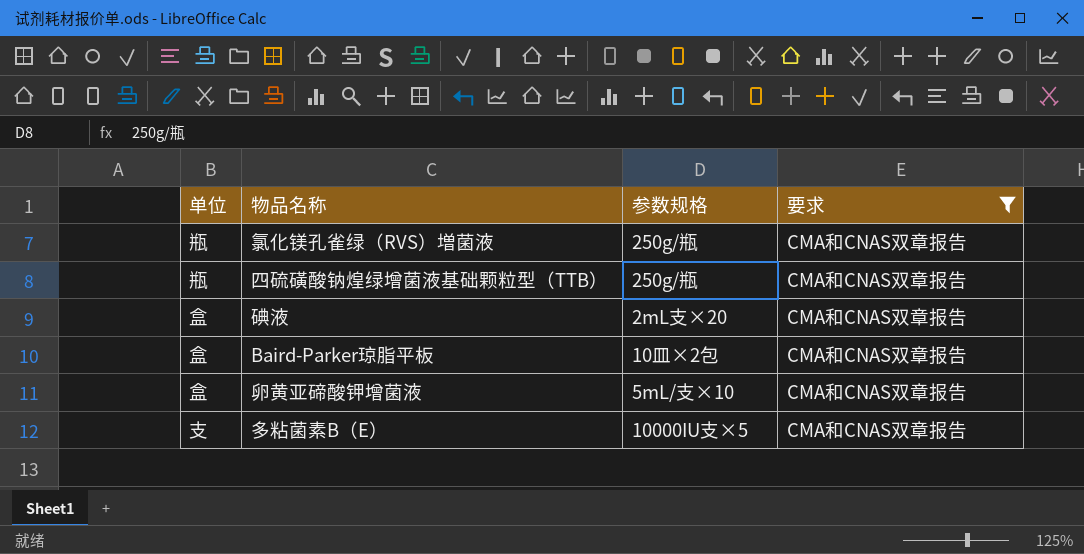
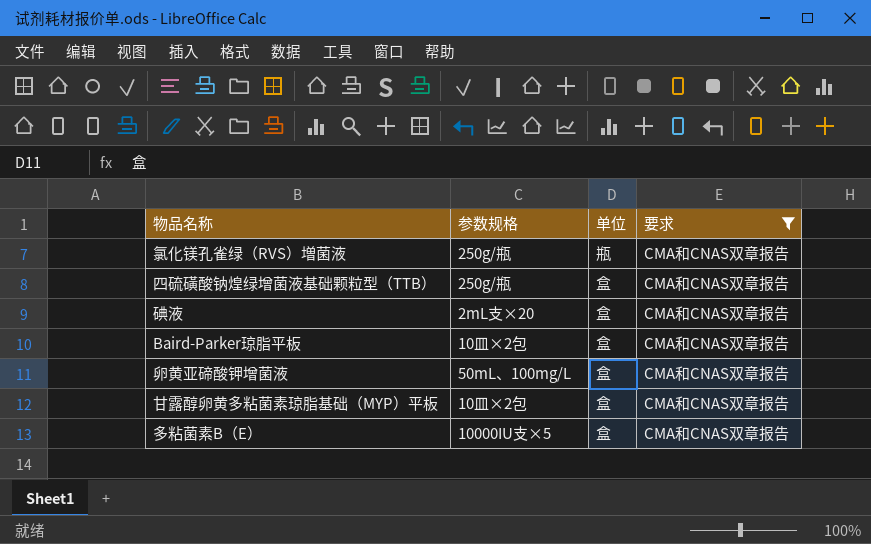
column 单位 | position: 1 -> 3
四硫磺酸钠煌绿增菌液基础颗粒型（TTB） | 单位: 瓶 -> 盒
卵黄亚碲酸钾增菌液 | 参数规格: 5mL/支×10 -> 50mL、100mg/L
row 甘露醇卵黄多粘菌素琼脂基础（MYP）平板: none -> 10皿×2包 | 盒 | CMA和CNAS双章报告
多粘菌素B（E） | 单位: 支 -> 盒

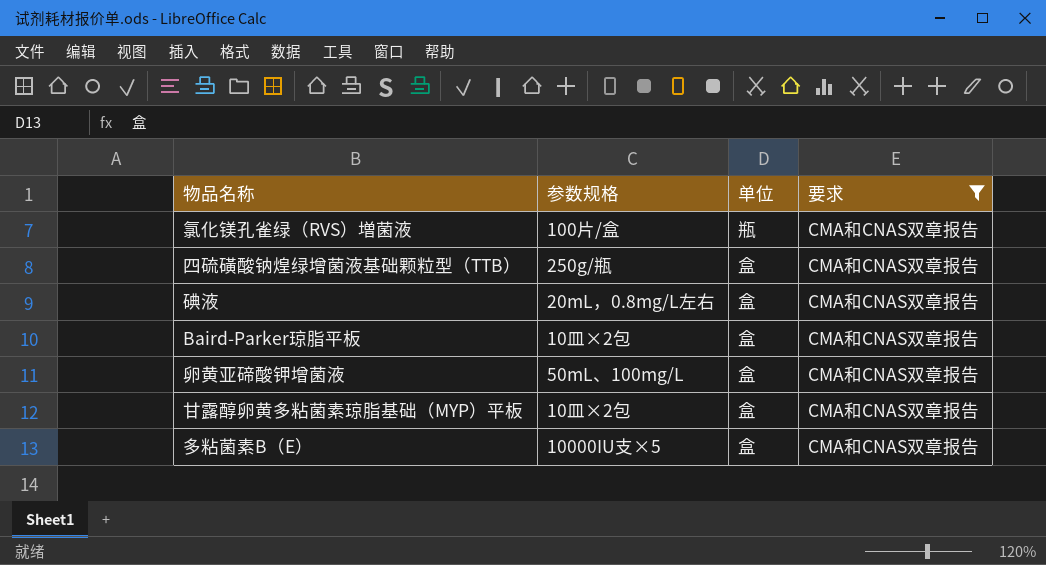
氯化镁孔雀绿（RVS）増菌液 | 参数规格: 250g/瓶 -> 100片/盒
碘液 | 参数规格: 2mL支×20 -> 20mL，0.8mg/L左右

